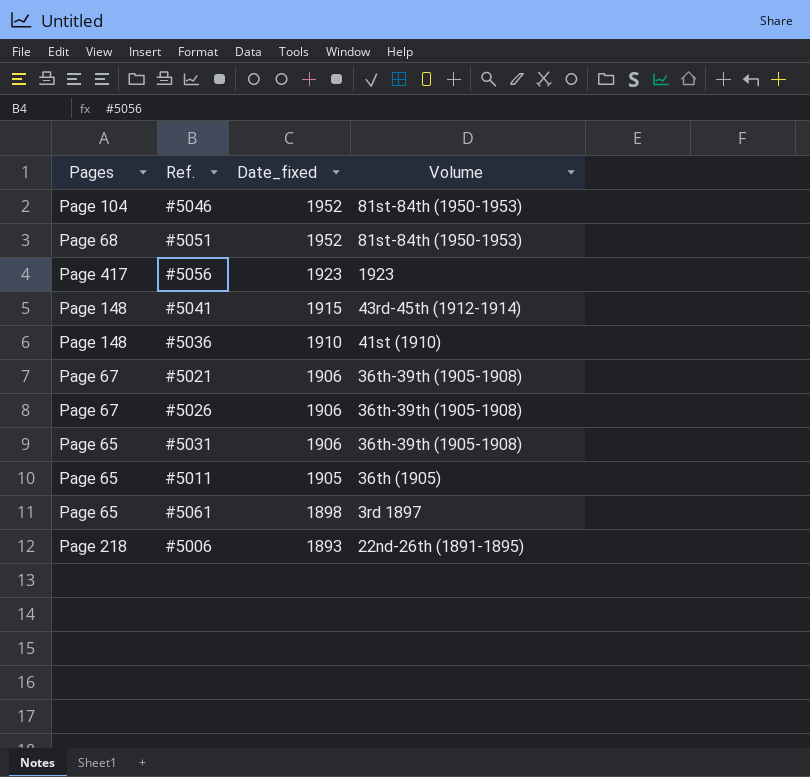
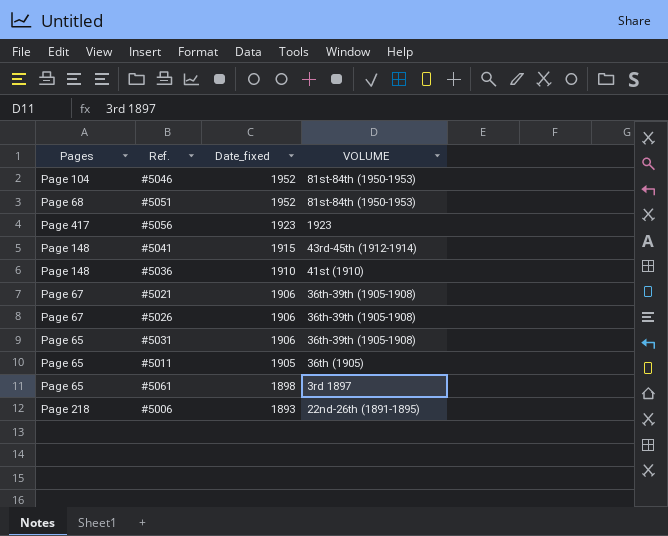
column name: Volume -> VOLUME

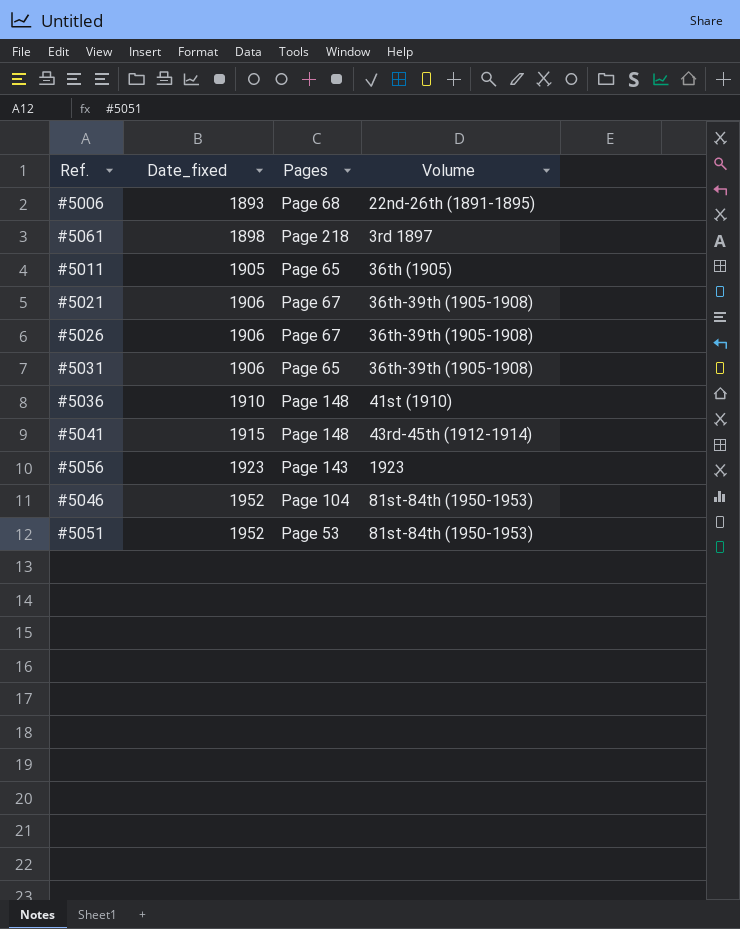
row order: Date_fixed descending -> Date_fixed ascending
column Pages | position: 1 -> 3
column name: VOLUME -> Volume
#5006 | Pages: Page 218 -> Page 68
#5061 | Pages: Page 65 -> Page 218
#5056 | Pages: Page 417 -> Page 143
#5051 | Pages: Page 68 -> Page 53

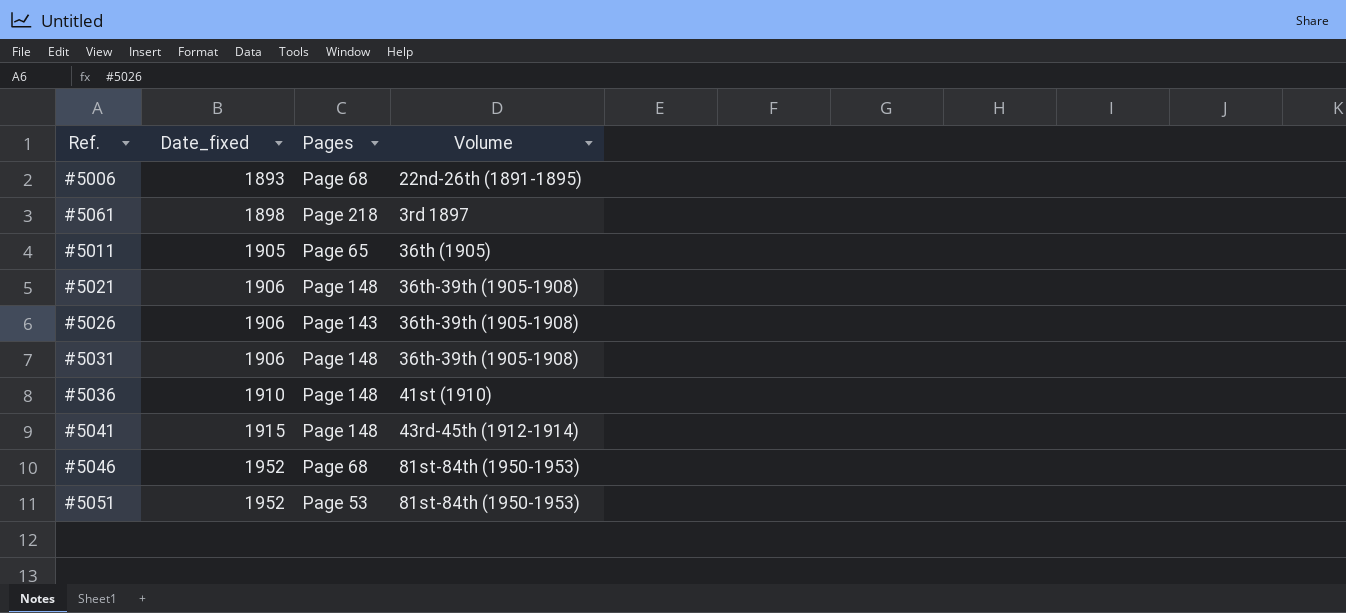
row #5056: 1923 | Page 143 | 1923 -> none
#5021 | Pages: Page 67 -> Page 148
#5026 | Pages: Page 67 -> Page 143
#5031 | Pages: Page 65 -> Page 148
#5046 | Pages: Page 104 -> Page 68

